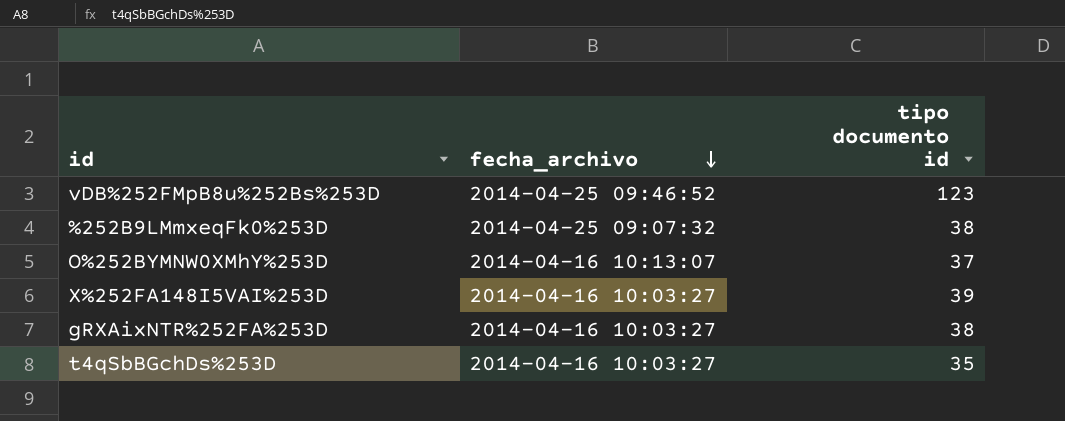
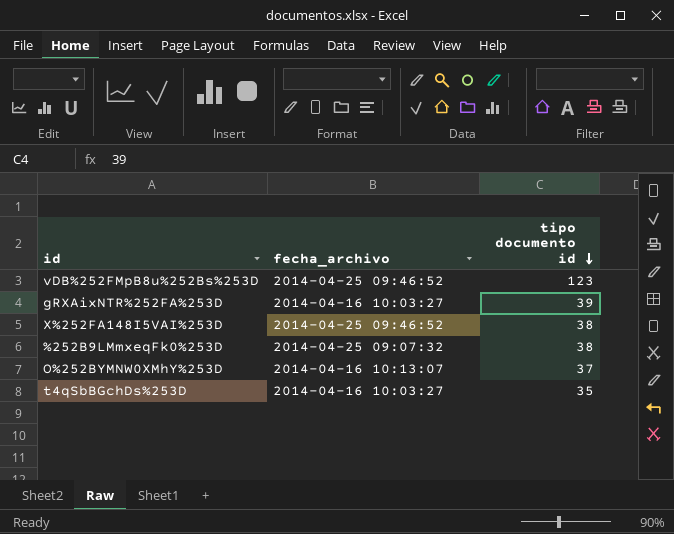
row order: fecha_archivo descending -> tipo documento id descending
gRXAixNTR%252FA%253D | tipo documento id: 38 -> 39
X%252FA148I5VAI%253D | fecha_archivo: 2014-04-16 10:03:27 -> 2014-04-25 09:46:52
X%252FA148I5VAI%253D | tipo documento id: 39 -> 38

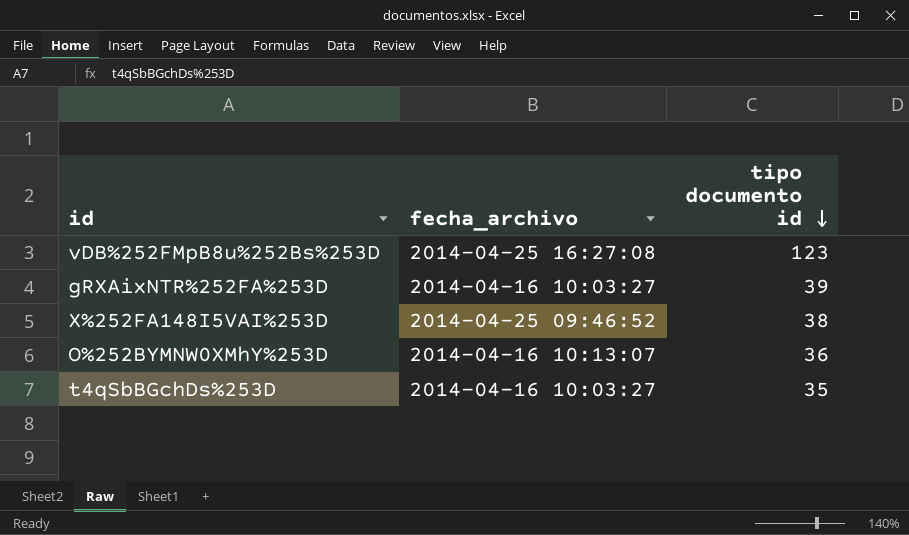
row %252B9LMmxeqFk0%253D: 2014-04-25 09:07:32 | 38 -> none
vDB%252FMpB8u%252Bs%253D | fecha_archivo: 2014-04-25 09:46:52 -> 2014-04-25 16:27:08
O%252BYMNW0XMhY%253D | tipo documento id: 37 -> 36

